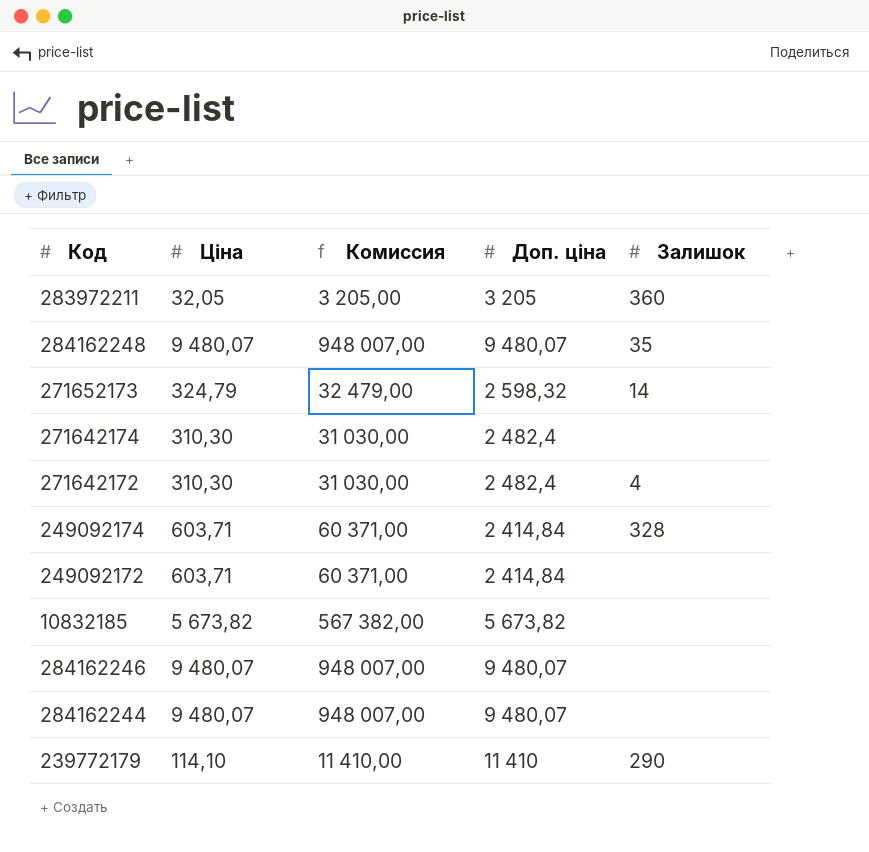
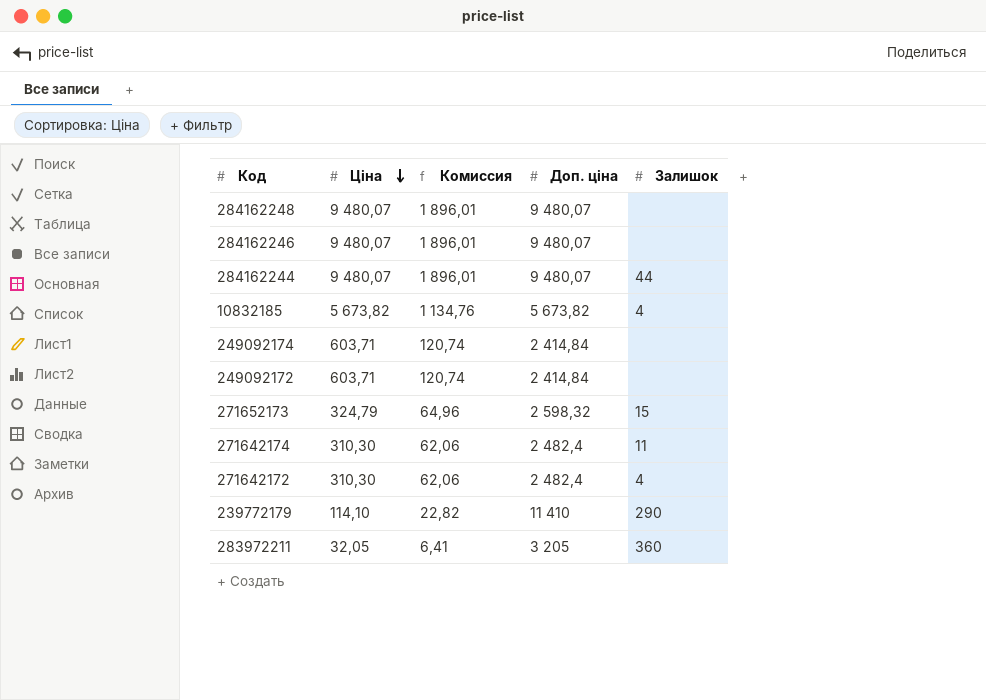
row order: none -> Ціна descending
column Комиссия | formula: [Ціна] * 100 -> [Ціна] * 0,2
284162248 | Залишок: 35 -> none
284162244 | Залишок: none -> 44
10832185 | Залишок: none -> 4
249092174 | Залишок: 328 -> none
271652173 | Залишок: 14 -> 15
271642174 | Залишок: none -> 11

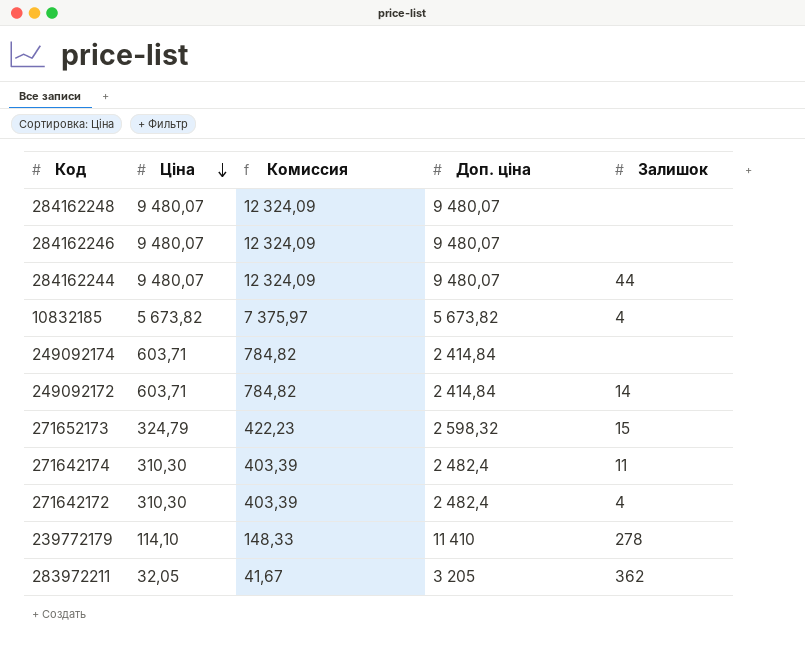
column Комиссия | formula: [Ціна] * 0,2 -> [Ціна] * 1,3
249092172 | Залишок: none -> 14
239772179 | Залишок: 290 -> 278
283972211 | Залишок: 360 -> 362

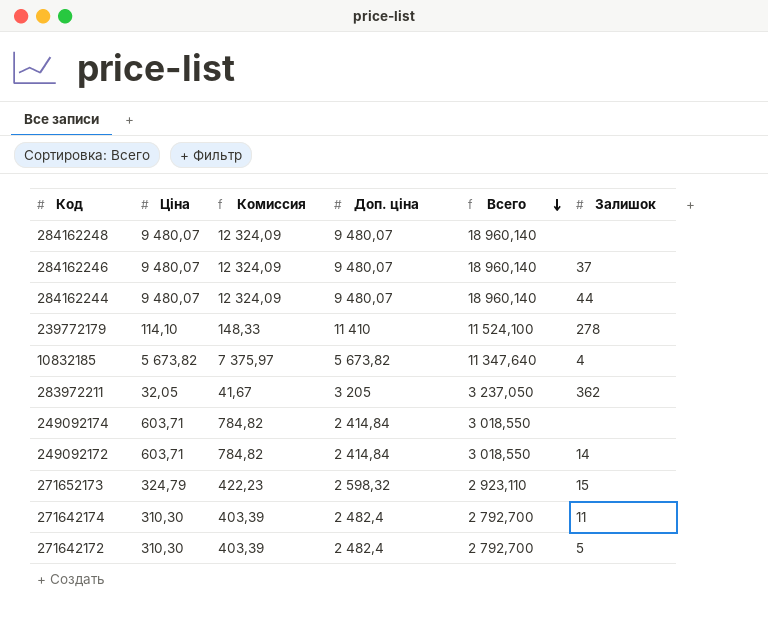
row order: Ціна descending -> Всего descending
column Всего | formula: none -> [Ціна] + [Доп. ціна]
284162246 | Залишок: none -> 37
271642172 | Залишок: 4 -> 5

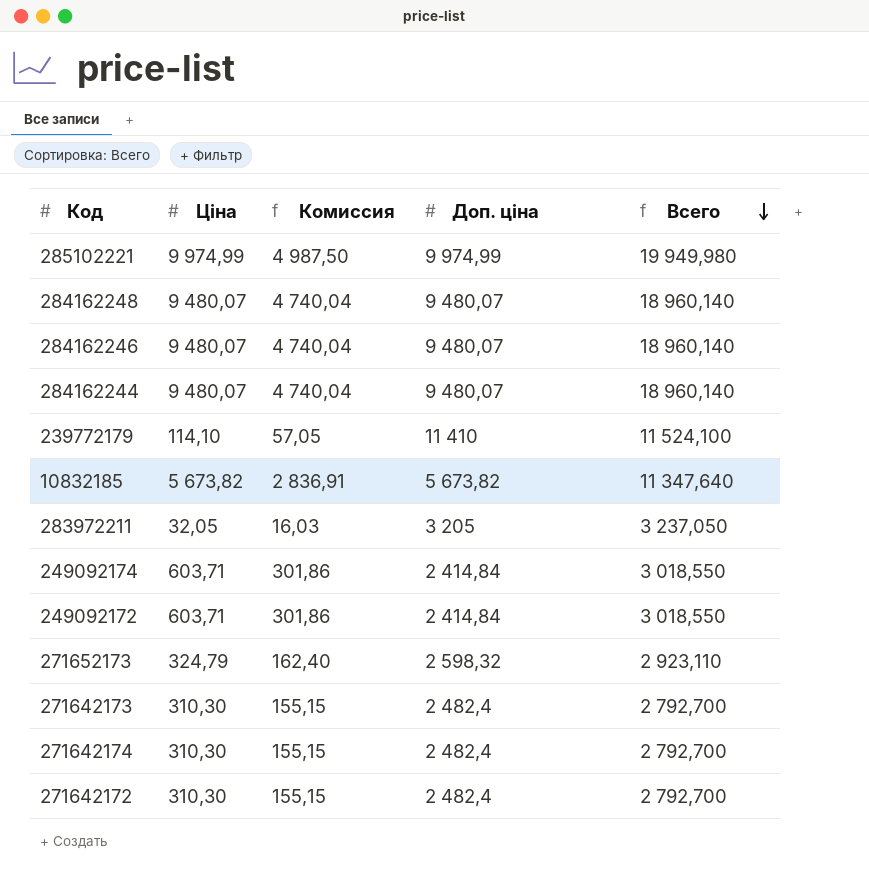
column Залишок | position: 6 -> none
column Комиссия | formula: [Ціна] * 1,3 -> [Ціна] * 0,5
row 285102221: none -> 9 974,99 | 4 987,50 | 9 974,99 | 19 949,980
row 271642173: none -> 310,30 | 155,15 | 2 482,4 | 2 792,700

